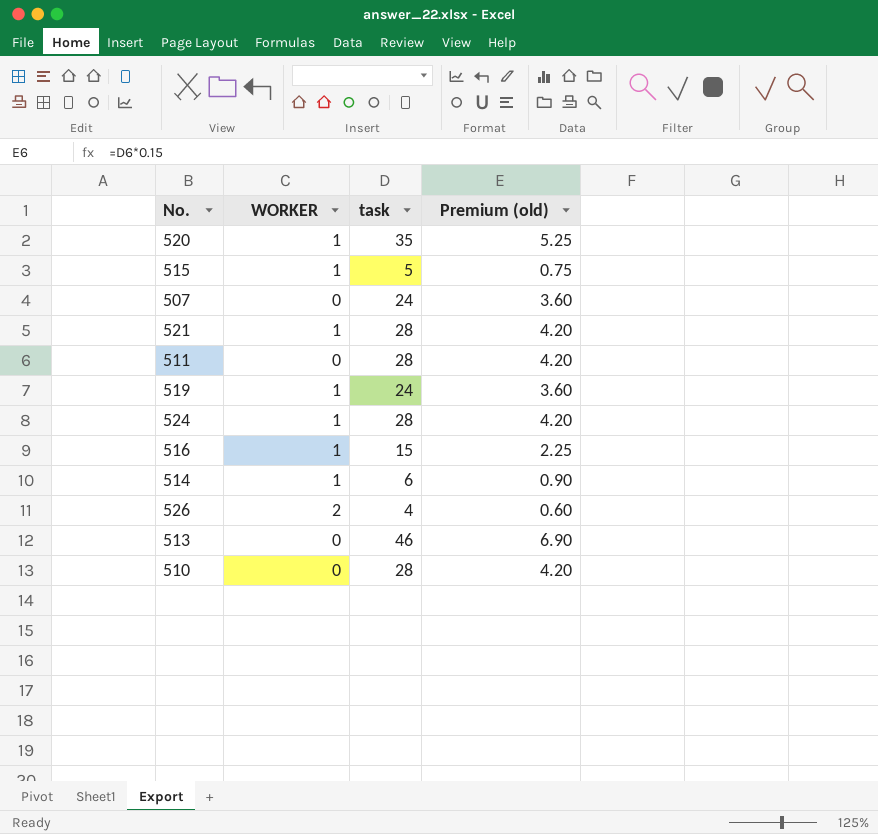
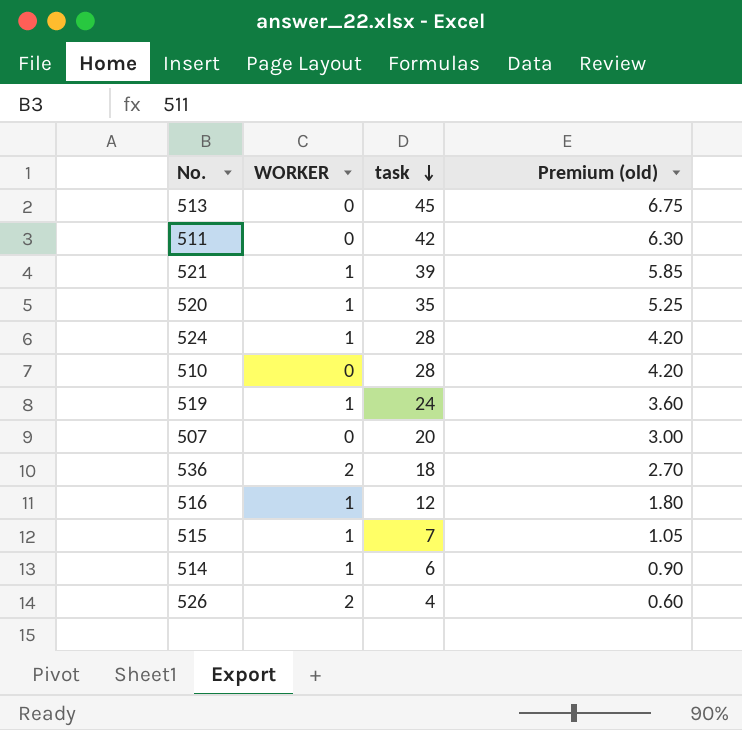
row order: none -> task descending
513 | task: 46 -> 45
513 | Premium (old): 6.90 -> 6.75
511 | task: 28 -> 42
511 | Premium (old): 4.20 -> 6.30
521 | task: 28 -> 39
521 | Premium (old): 4.20 -> 5.85
507 | task: 24 -> 20
507 | Premium (old): 3.60 -> 3.00
row 536: none -> 2 | 18 | 2.70
516 | task: 15 -> 12
516 | Premium (old): 2.25 -> 1.80
515 | task: 5 -> 7
515 | Premium (old): 0.75 -> 1.05

